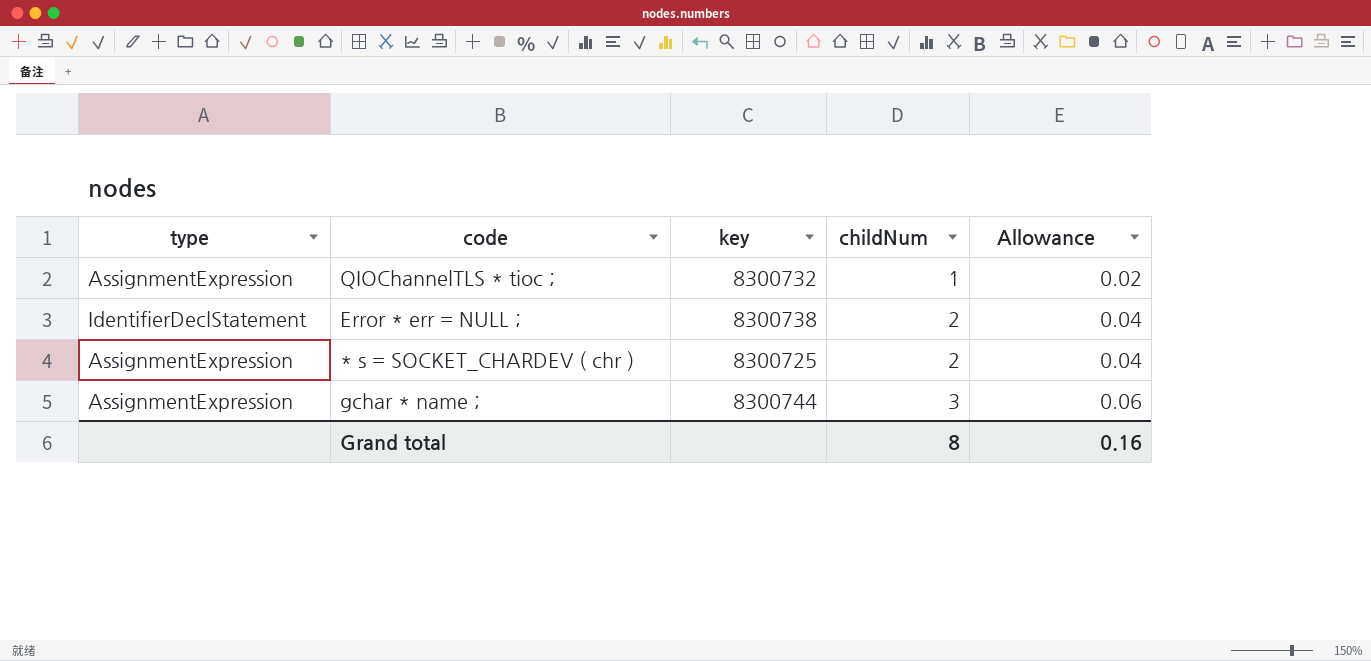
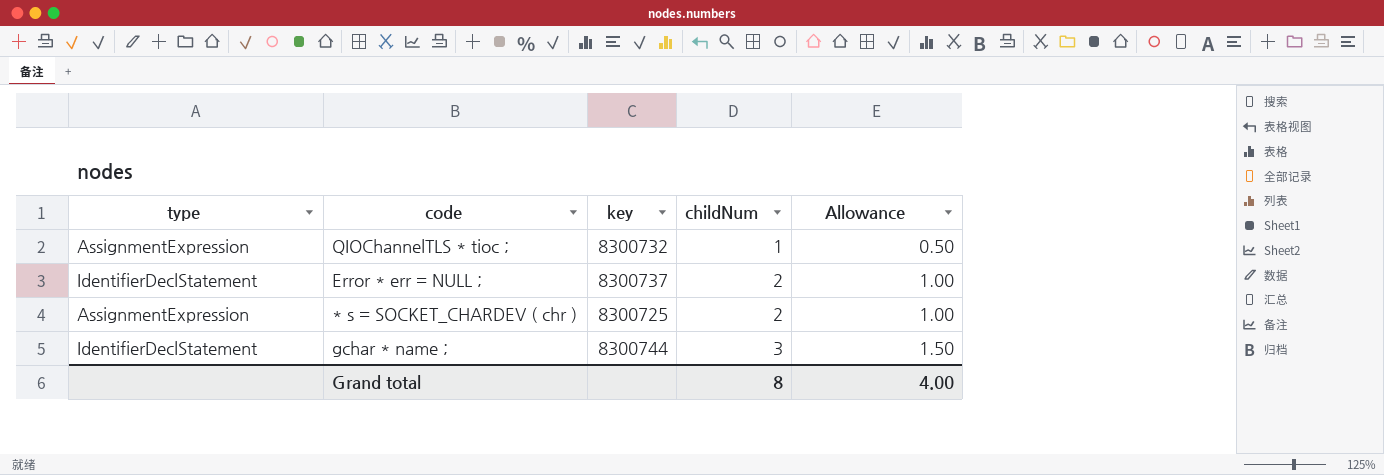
column Allowance | formula: [childNum] * 0.02 -> [childNum] * 0.5
Error * err = NULL ; | key: 8300738 -> 8300737
gchar * name ; | type: AssignmentExpression -> IdentifierDeclStatement
Grand total | Allowance: 0.16 -> 4.00

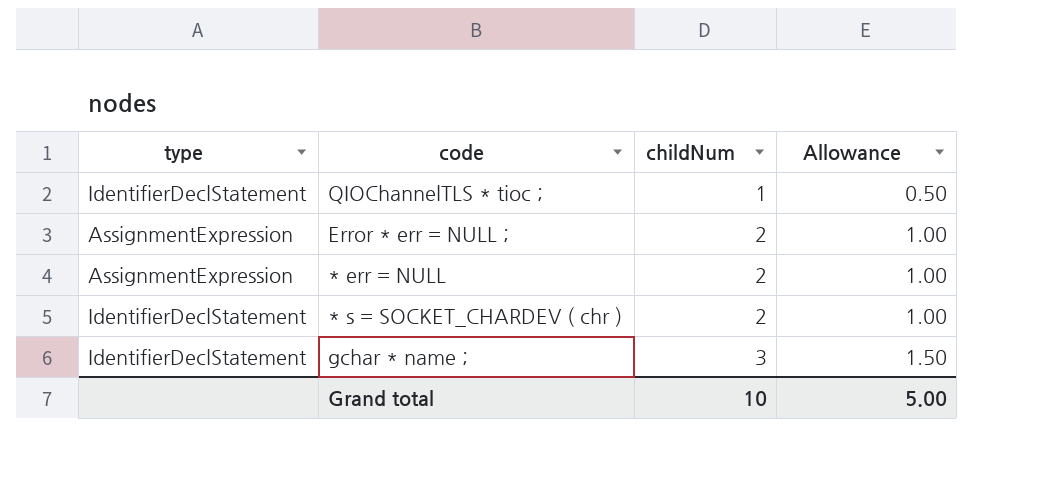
column key | position: 3 -> none
QIOChannelTLS * tioc ; | type: AssignmentExpression -> IdentifierDeclStatement
Error * err = NULL ; | type: IdentifierDeclStatement -> AssignmentExpression
row * err = NULL: none -> AssignmentExpression | 2 | 1.00
* s = SOCKET_CHARDEV ( chr ) | type: AssignmentExpression -> IdentifierDeclStatement
Grand total | childNum: 8 -> 10
Grand total | Allowance: 4.00 -> 5.00

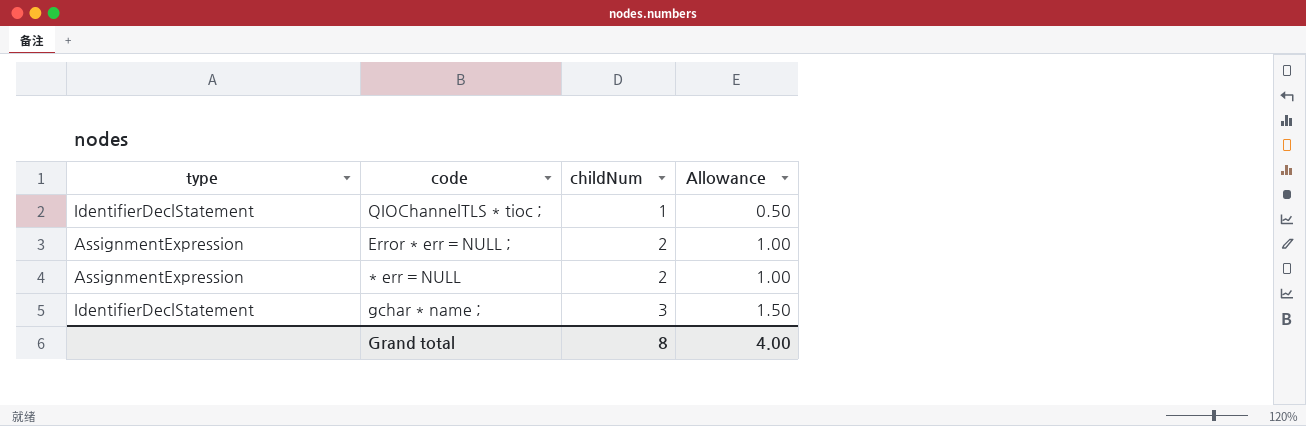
row * s = SOCKET_CHARDEV ( chr ): IdentifierDeclStatement | 2 | 1.00 -> none
Grand total | childNum: 10 -> 8
Grand total | Allowance: 5.00 -> 4.00

